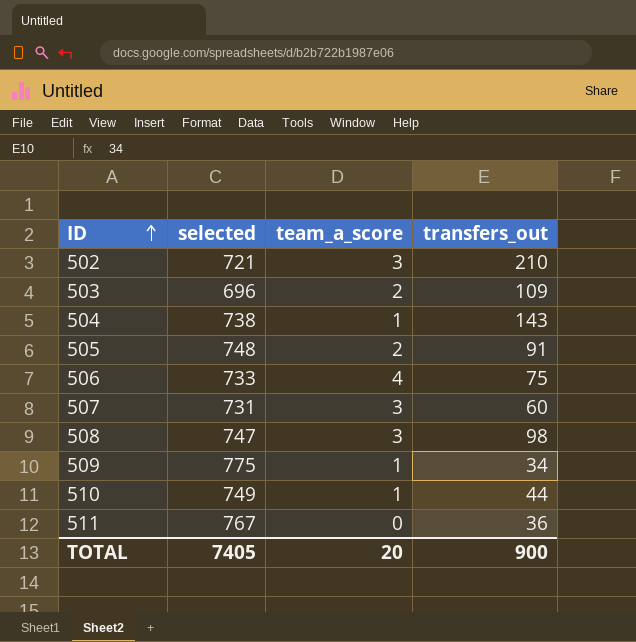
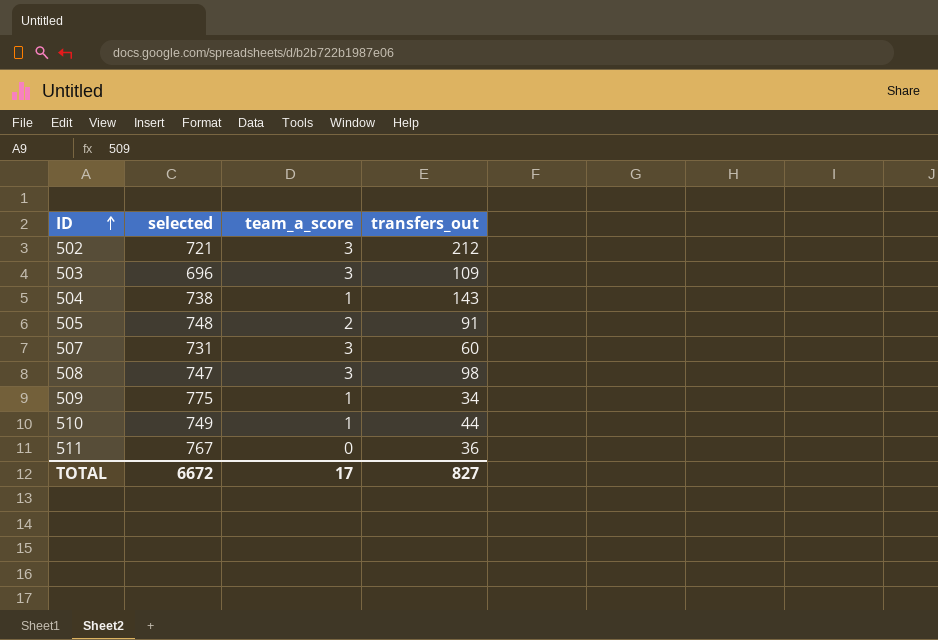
row 506: 733 | 4 | 75 -> none
502 | transfers_out: 210 -> 212
503 | team_a_score: 2 -> 3
TOTAL | selected: 7405 -> 6672
TOTAL | team_a_score: 20 -> 17
TOTAL | transfers_out: 900 -> 827

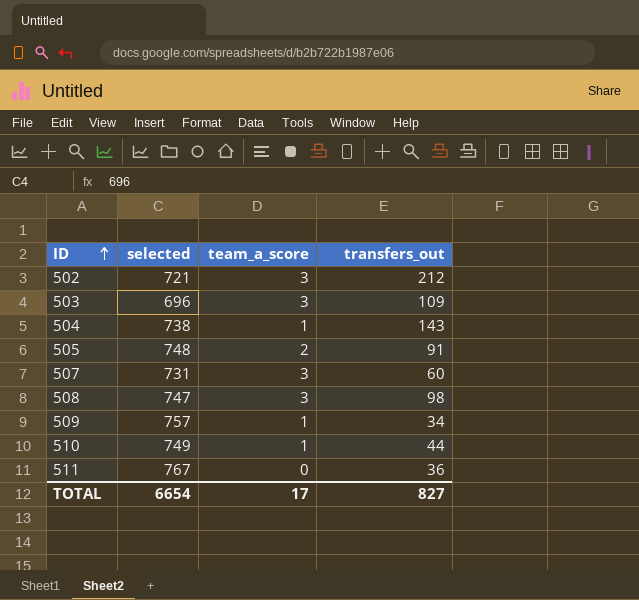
509 | selected: 775 -> 757
TOTAL | selected: 6672 -> 6654

